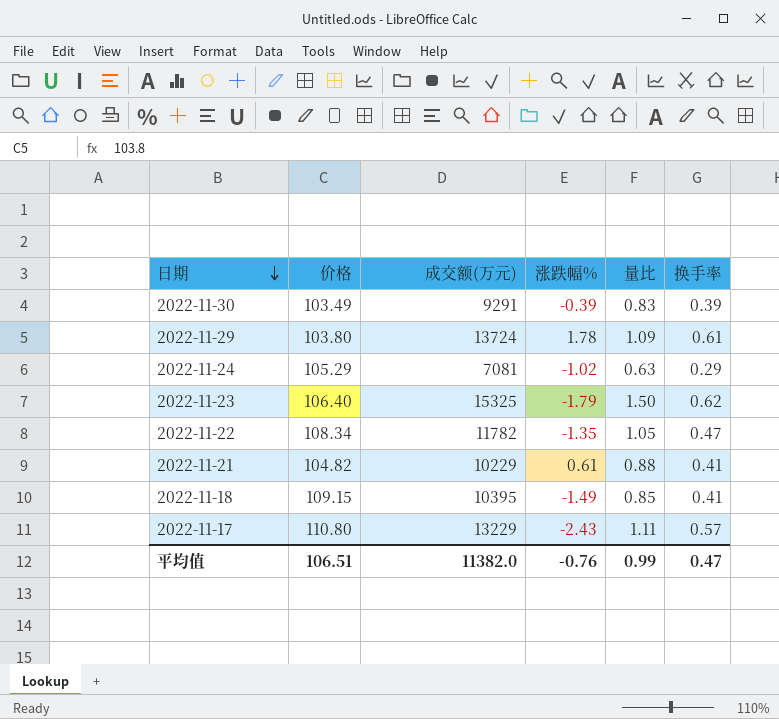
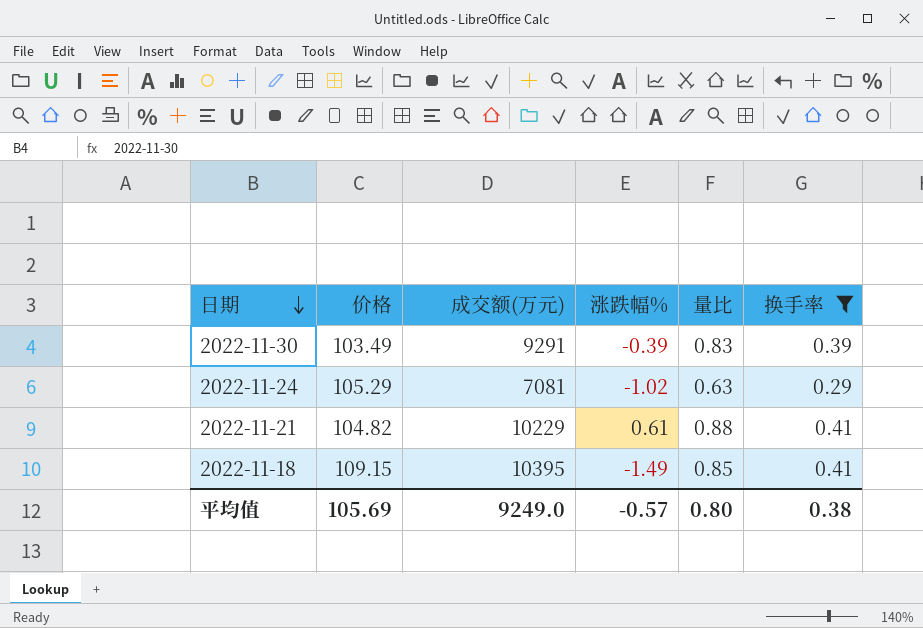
filter: none -> 换手率 <= 0.41
平均值 | 价格: 106.51 -> 105.69
平均值 | 成交额(万元): 11382.0 -> 9249.0
平均值 | 涨跌幅%: -0.76 -> -0.57
平均值 | 量比: 0.99 -> 0.80
平均值 | 换手率: 0.47 -> 0.38

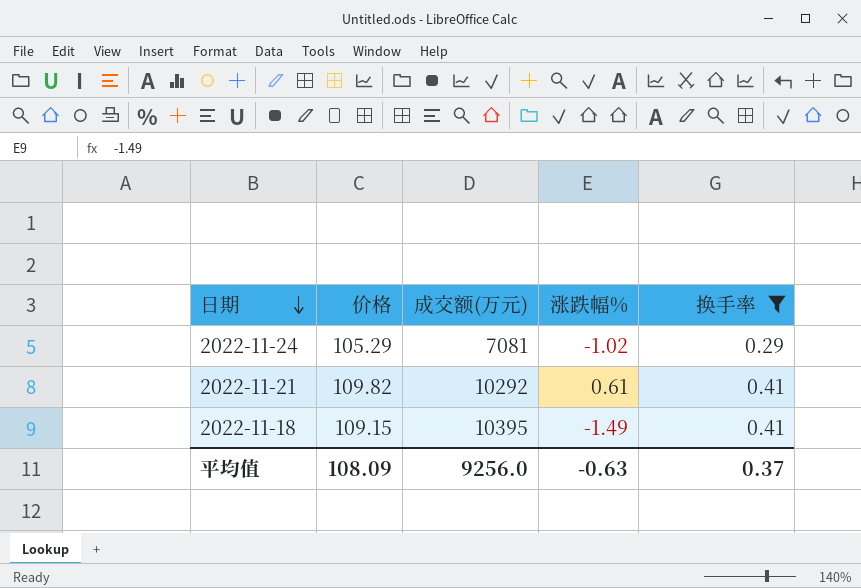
column 量比 | position: 5 -> none
row 2022-11-30: 103.49 | 9291 | -0.39 | 0.83 | 0.39 -> none
2022-11-21 | 价格: 104.82 -> 109.82
2022-11-21 | 成交额(万元): 10229 -> 10292
平均值 | 价格: 105.69 -> 108.09
平均值 | 成交额(万元): 9249.0 -> 9256.0
平均值 | 涨跌幅%: -0.57 -> -0.63
平均值 | 换手率: 0.38 -> 0.37

